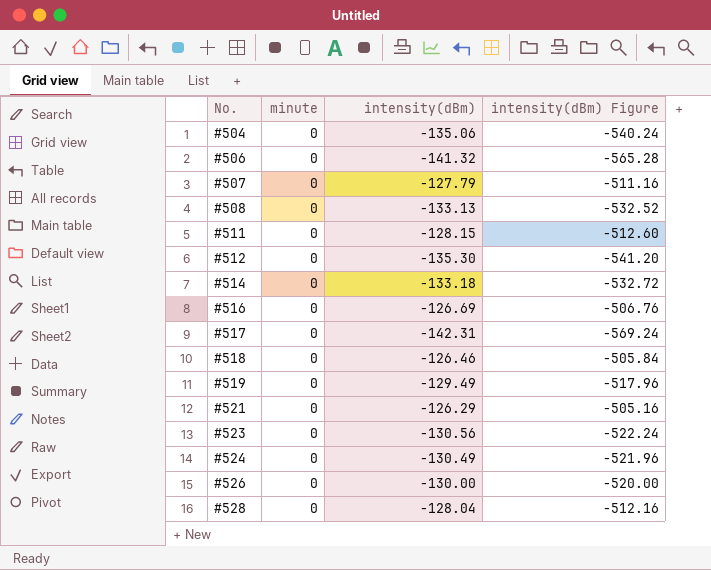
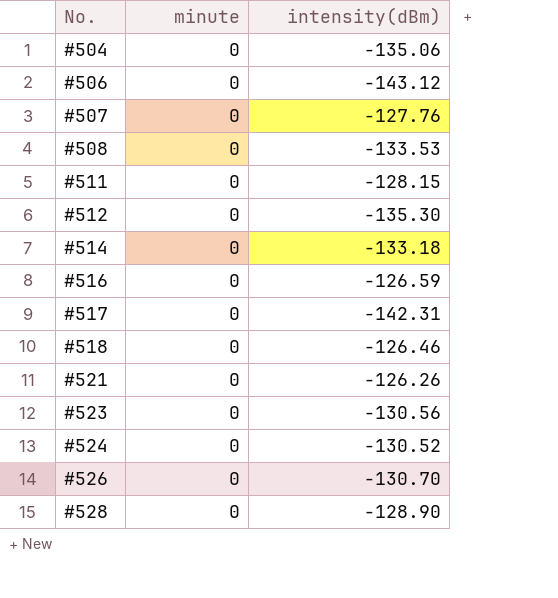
column intensity(dBm) Figure | formula: [intensity(dBm)] * 4 -> none
row #519: 0 | -129.49 | -517.96 -> none
#506 | intensity(dBm): -141.32 -> -143.12
#507 | intensity(dBm): -127.79 -> -127.76
#508 | intensity(dBm): -133.13 -> -133.53
#516 | intensity(dBm): -126.69 -> -126.59
#521 | intensity(dBm): -126.29 -> -126.26
#524 | intensity(dBm): -130.49 -> -130.52
#526 | intensity(dBm): -130.00 -> -130.70
#528 | intensity(dBm): -128.04 -> -128.90

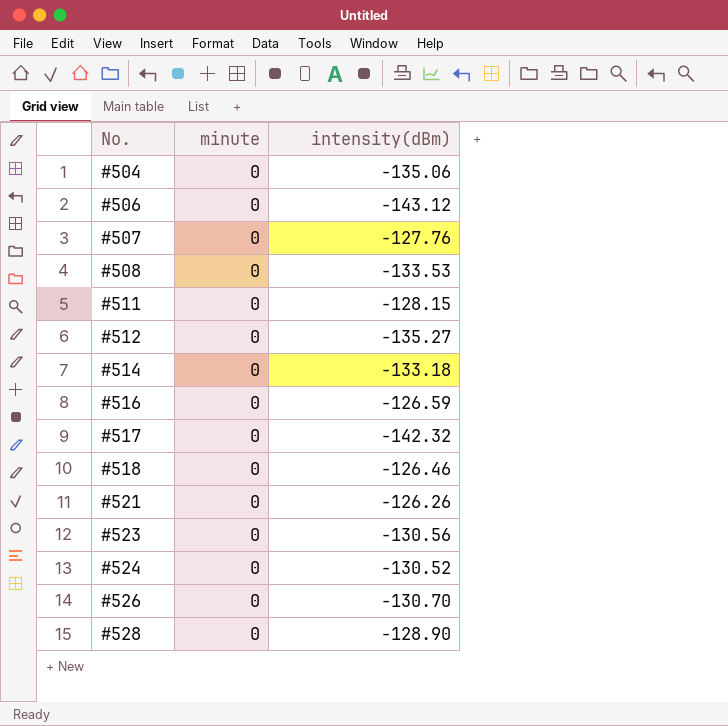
#512 | intensity(dBm): -135.30 -> -135.27
#517 | intensity(dBm): -142.31 -> -142.32

